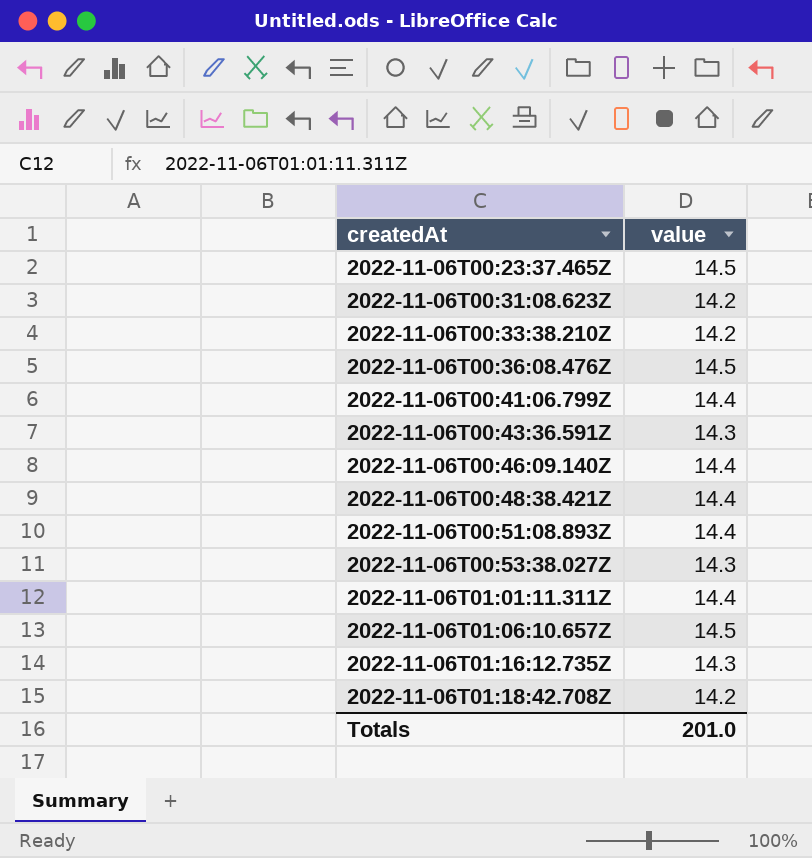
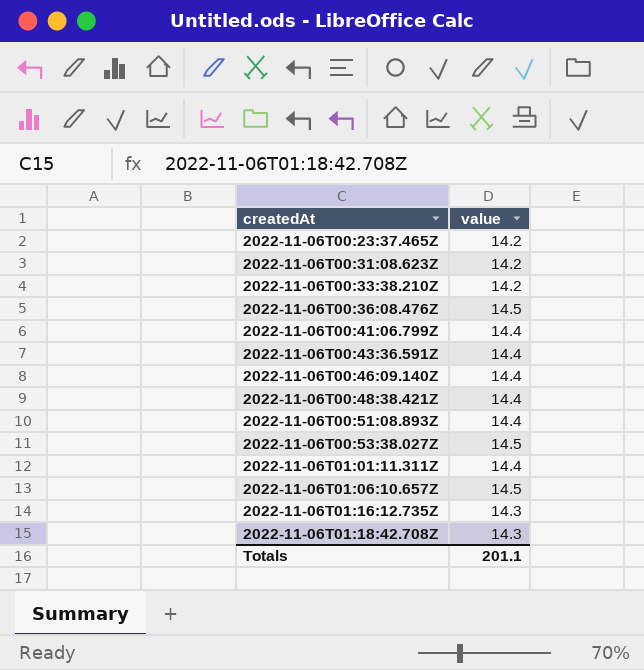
2022-11-06T00:23:37.465Z | value: 14.5 -> 14.2
2022-11-06T00:43:36.591Z | value: 14.3 -> 14.4
2022-11-06T00:53:38.027Z | value: 14.3 -> 14.5
2022-11-06T01:18:42.708Z | value: 14.2 -> 14.3
Totals | value: 201.0 -> 201.1

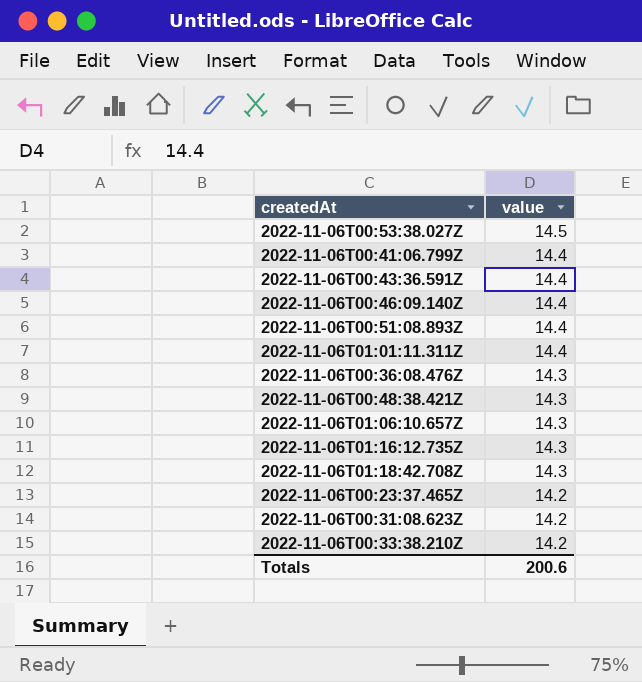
row order: createdAt ascending -> value descending
2022-11-06T00:36:08.476Z | value: 14.5 -> 14.3
2022-11-06T00:48:38.421Z | value: 14.4 -> 14.3
2022-11-06T01:06:10.657Z | value: 14.5 -> 14.3
Totals | value: 201.1 -> 200.6

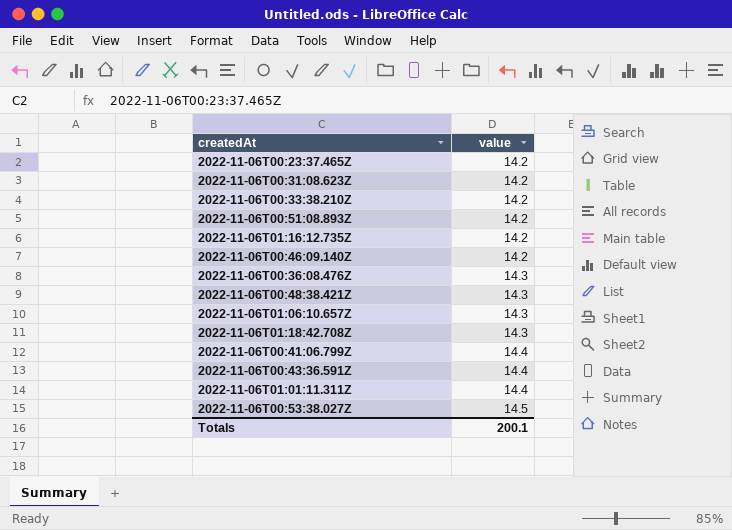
row order: value descending -> value ascending
2022-11-06T00:51:08.893Z | value: 14.4 -> 14.2
2022-11-06T01:16:12.735Z | value: 14.3 -> 14.2
2022-11-06T00:46:09.140Z | value: 14.4 -> 14.2
Totals | value: 200.6 -> 200.1

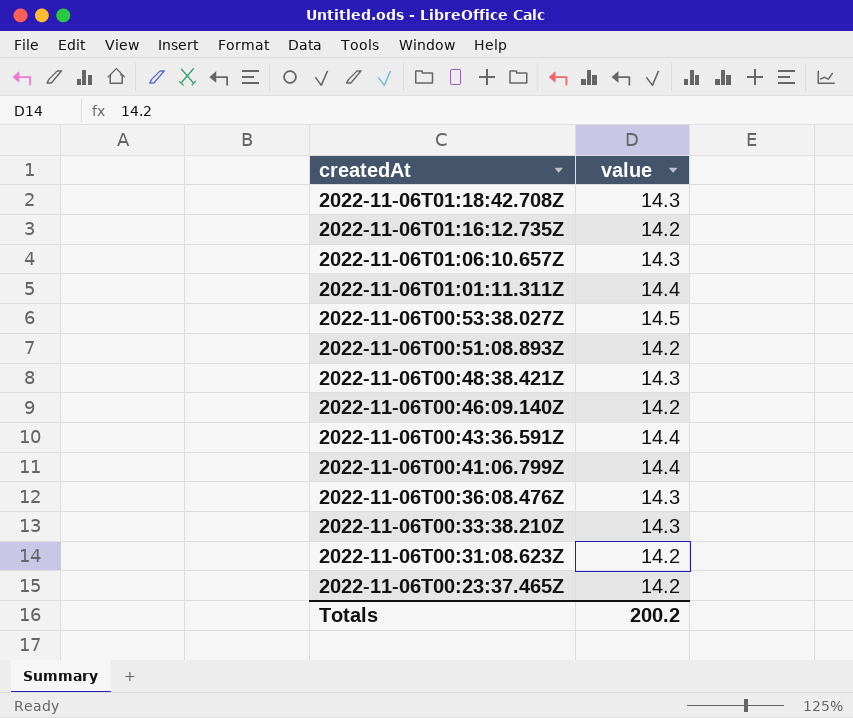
row order: value ascending -> createdAt descending
2022-11-06T00:33:38.210Z | value: 14.2 -> 14.3
Totals | value: 200.1 -> 200.2

